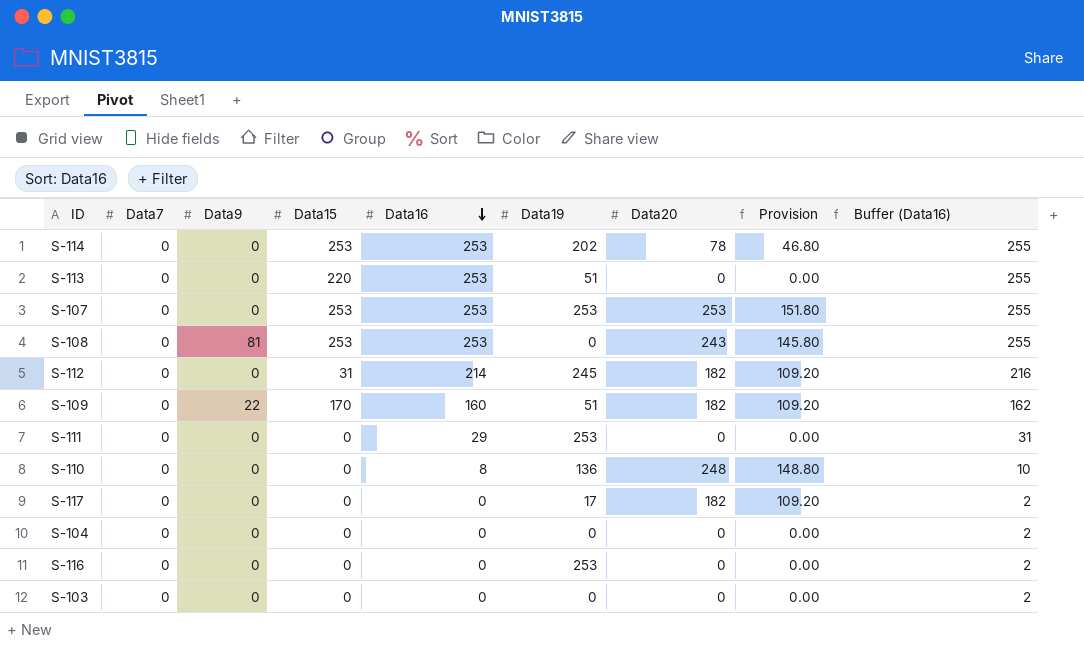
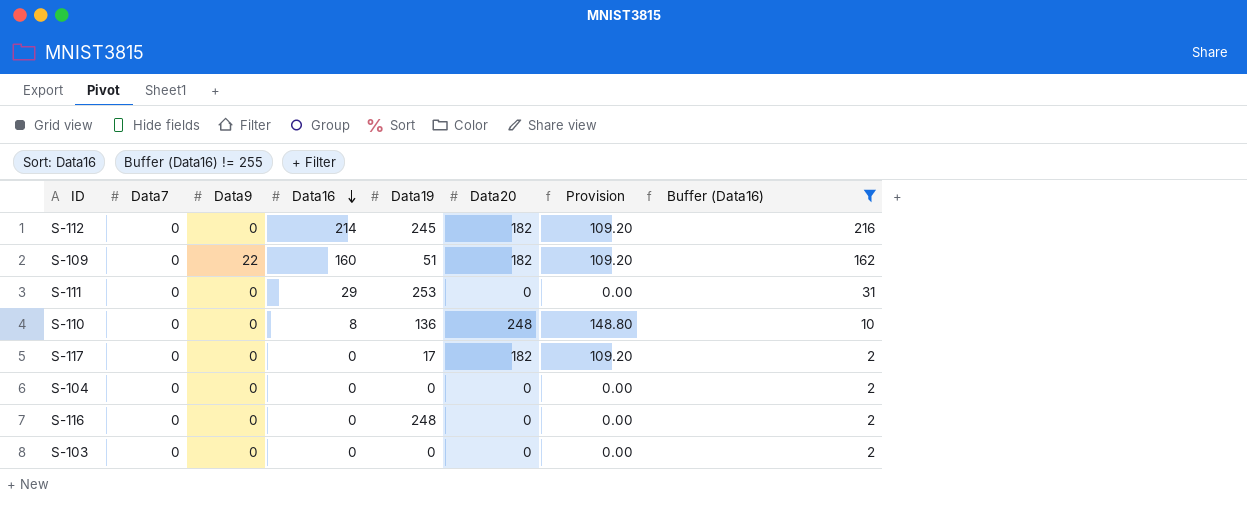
filter: none -> Buffer (Data16) != 255
column Data15 | position: 4 -> none
S-116 | Data19: 253 -> 248

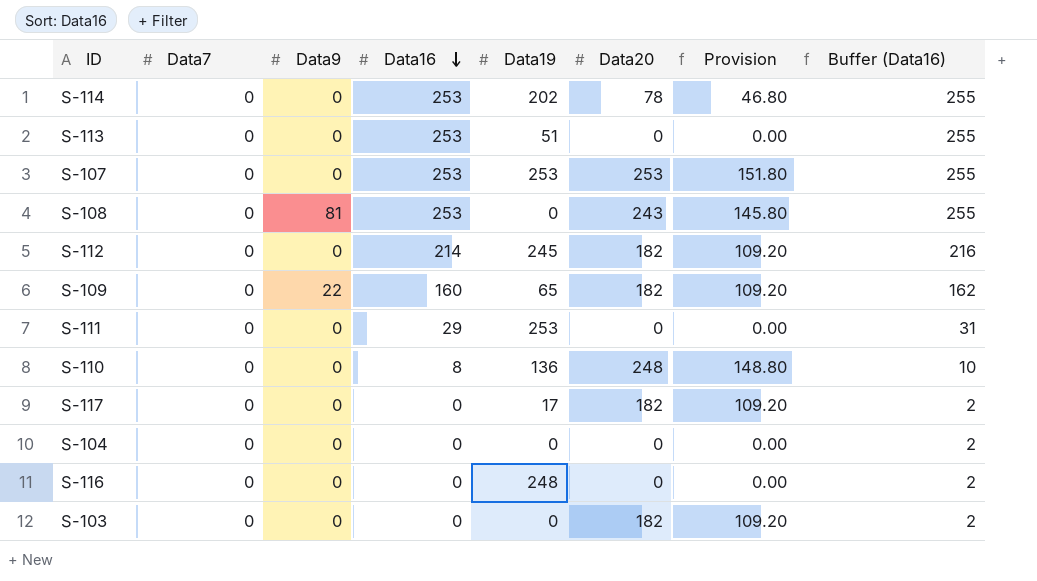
filter: Buffer (Data16) != 255 -> none
S-109 | Data19: 51 -> 65
S-103 | Data20: 0 -> 182
S-103 | Provision: 0.00 -> 109.20

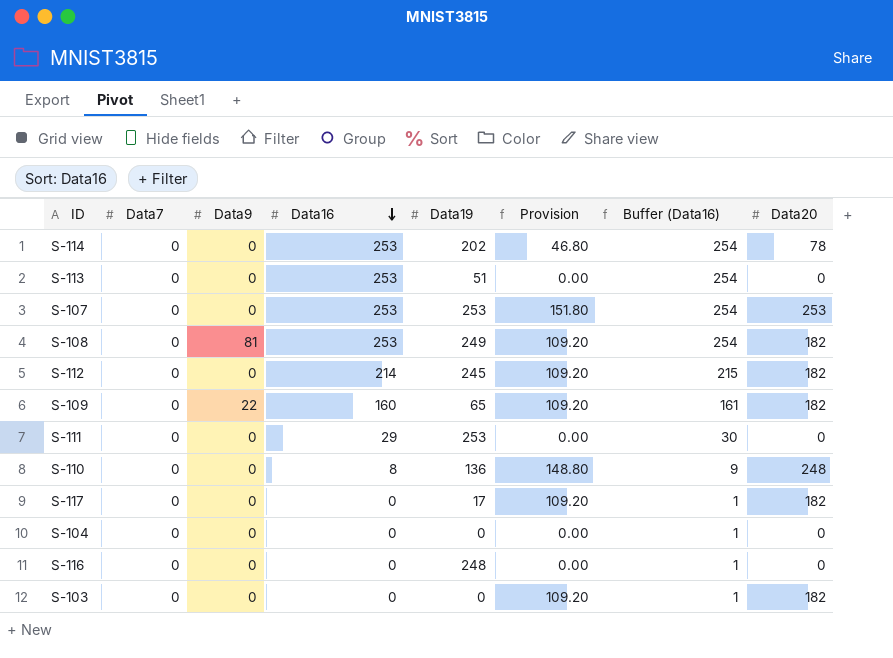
column Buffer (Data16) | formula: [Data16] + 2 -> [Data16] + 1
column Data20 | position: 6 -> 8
S-108 | Data19: 0 -> 249
S-108 | Provision: 145.80 -> 109.20
S-108 | Data20: 243 -> 182

